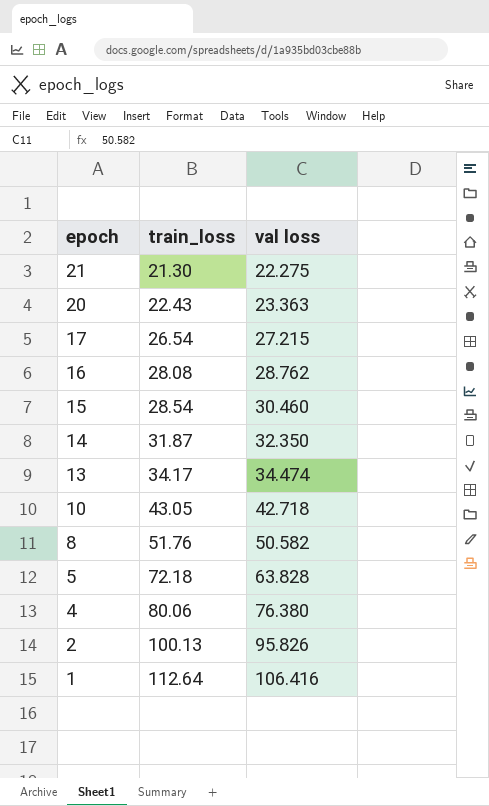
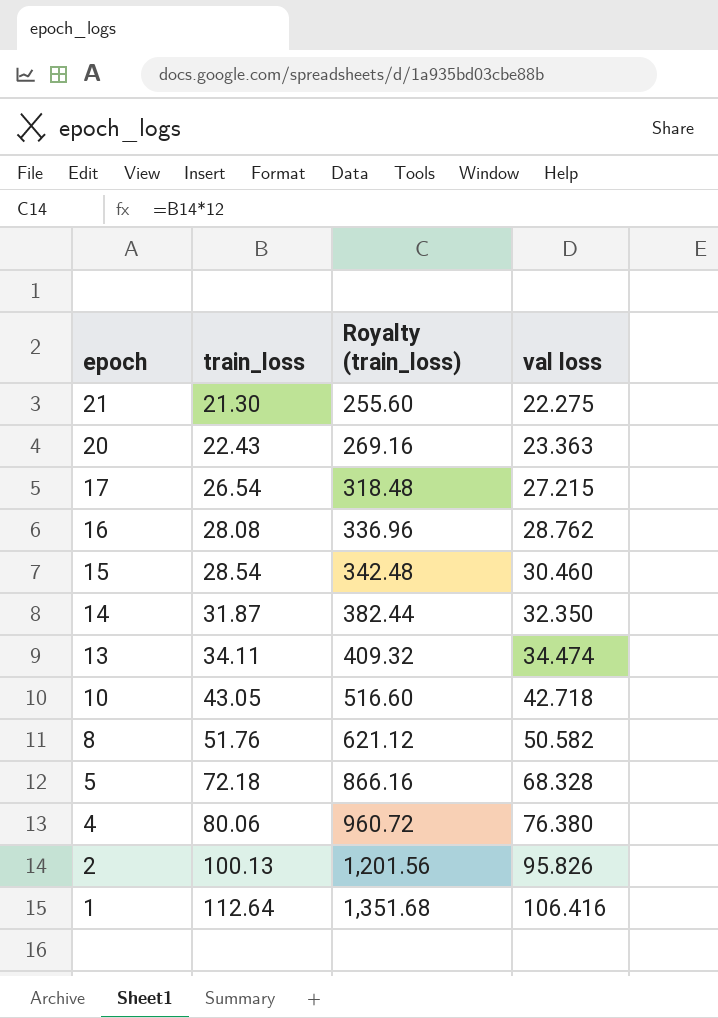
column Royalty (train_loss) | formula: none -> [train_loss] * 12
13 | train_loss: 34.17 -> 34.11
5 | val loss: 63.828 -> 68.328

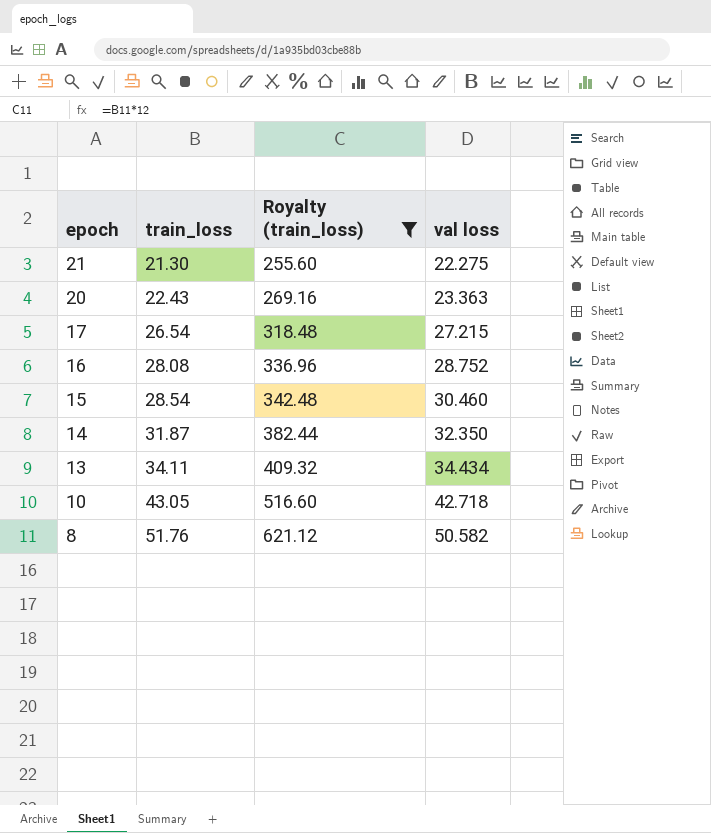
filter: none -> Royalty (train_loss) <= 621.12
16 | val loss: 28.762 -> 28.752
13 | val loss: 34.474 -> 34.434

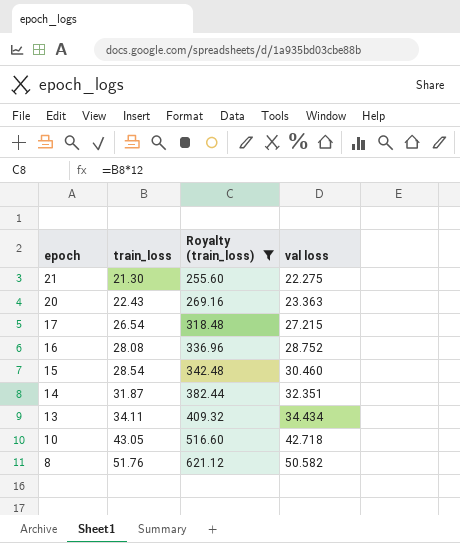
14 | val loss: 32.350 -> 32.351

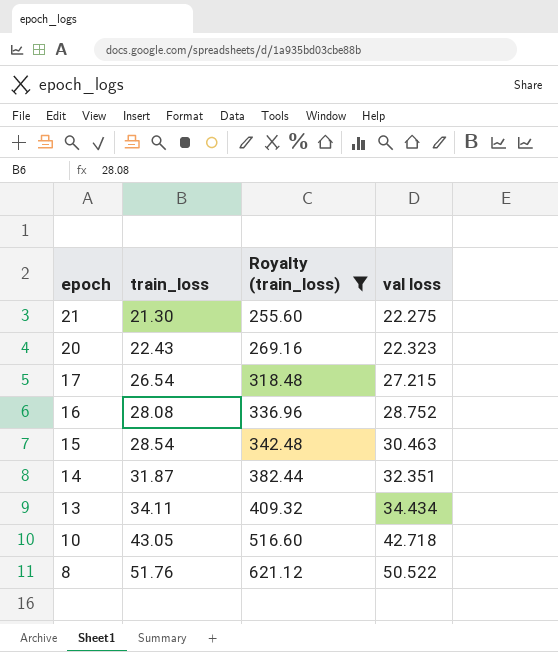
20 | val loss: 23.363 -> 22.323
15 | val loss: 30.460 -> 30.463
8 | val loss: 50.582 -> 50.522

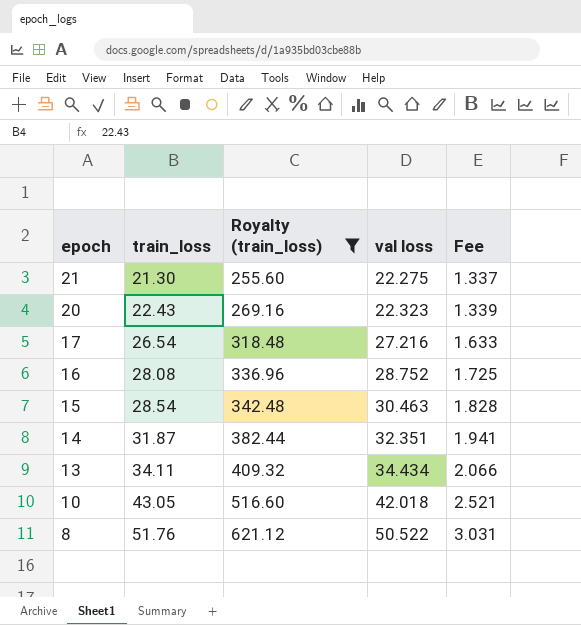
column Fee | formula: none -> [val loss] * 0.06
17 | val loss: 27.215 -> 27.216
10 | val loss: 42.718 -> 42.018

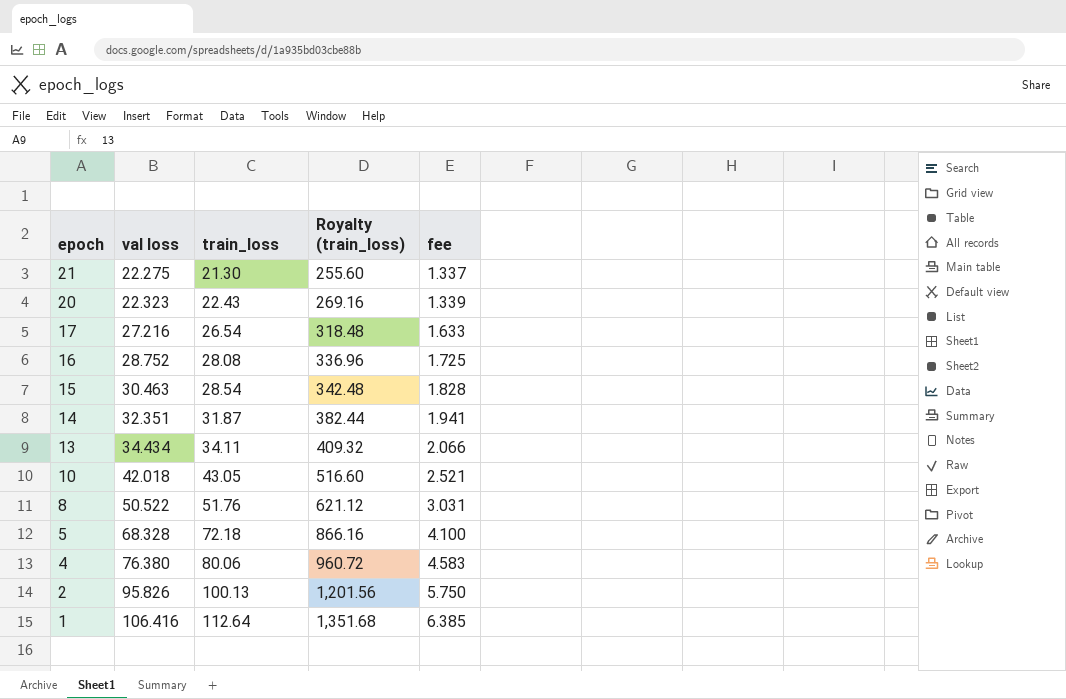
filter: Royalty (train_loss) <= 621.12 -> none
column val loss | position: 4 -> 2
column name: Fee -> fee

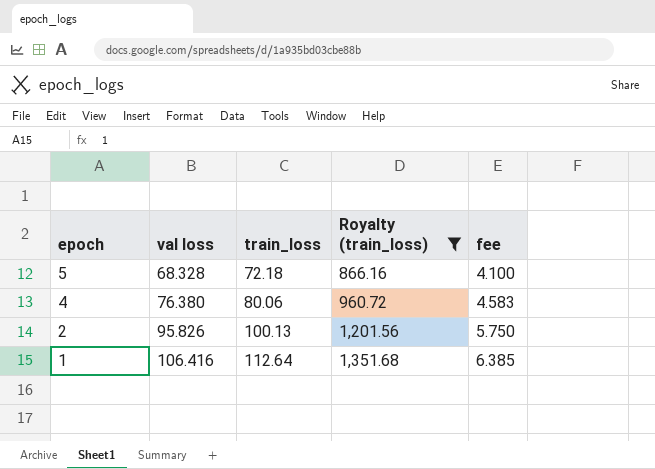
filter: none -> Royalty (train_loss) >= 866.16

